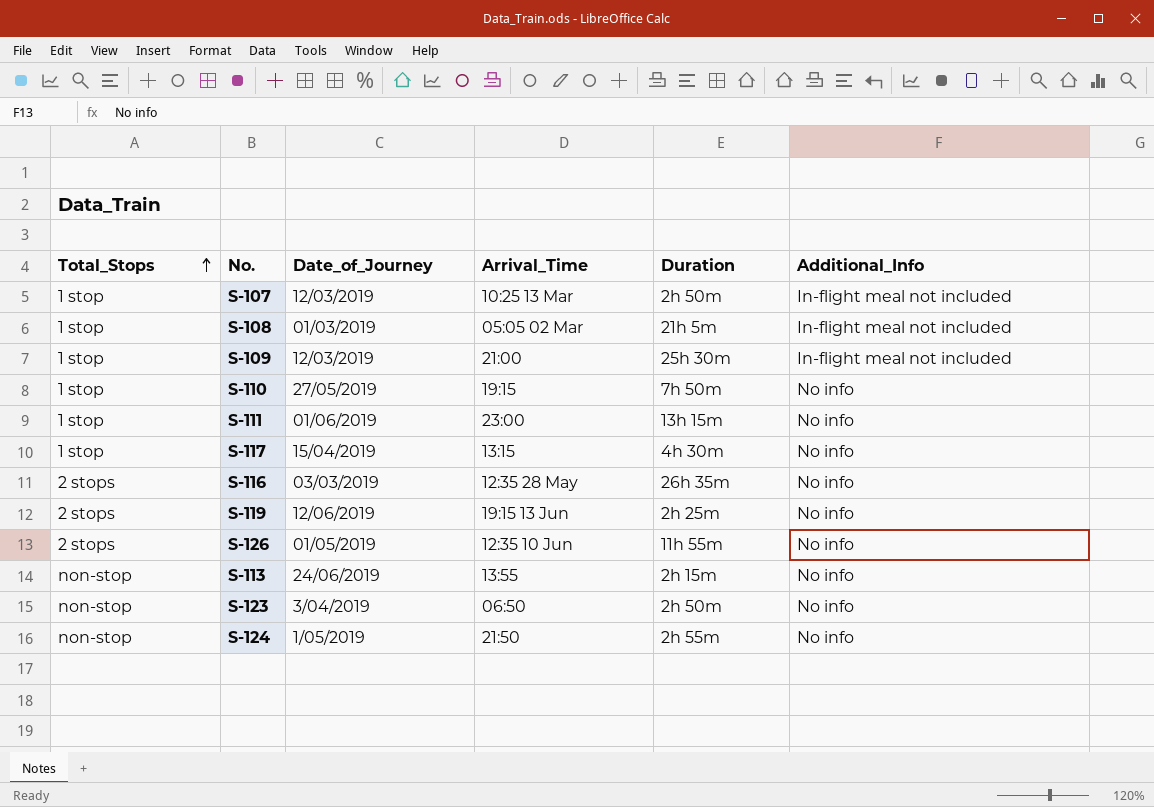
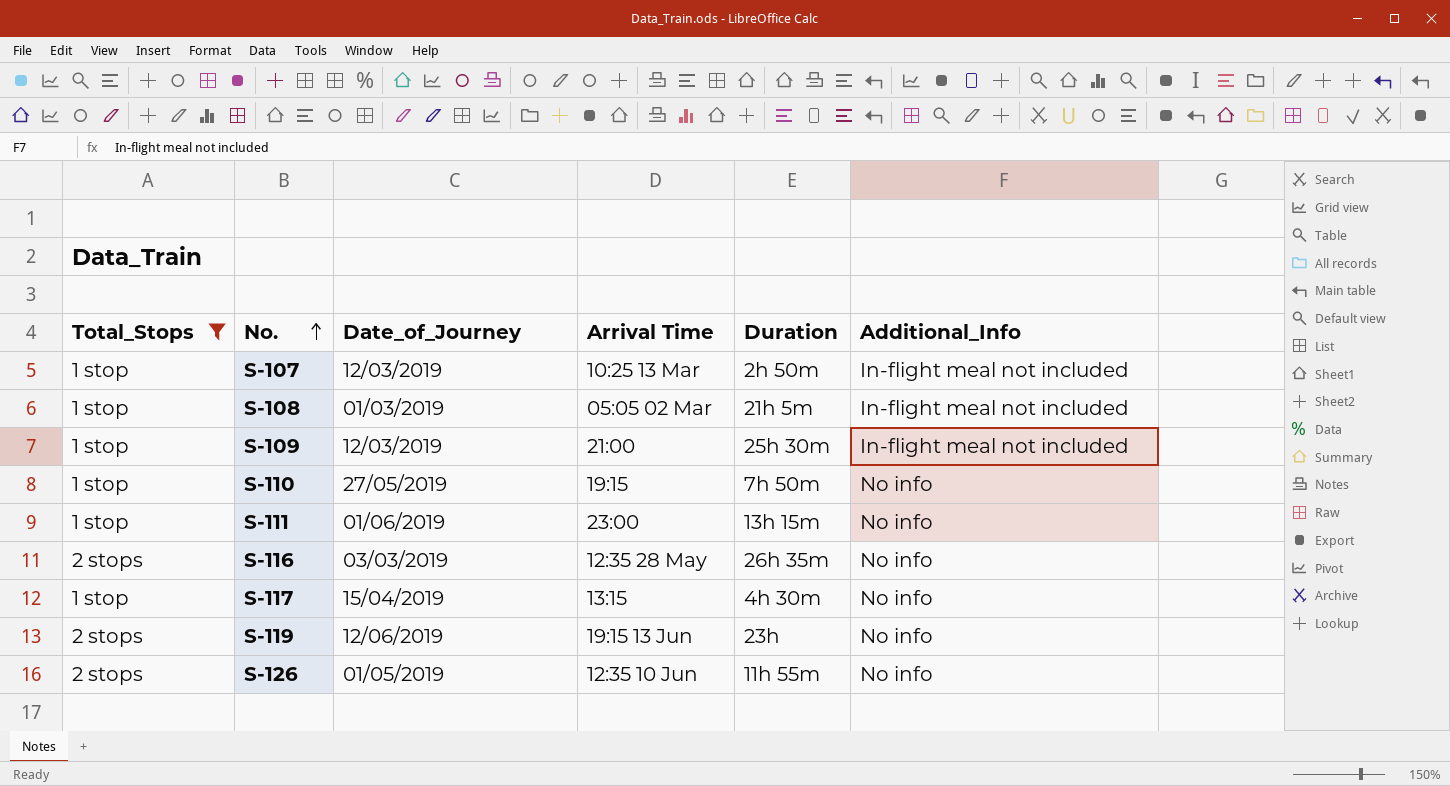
filter: none -> Total_Stops != non-stop
row order: Total_Stops ascending -> No. ascending
column name: Arrival_Time -> Arrival Time
S-119 | Duration: 2h 25m -> 23h

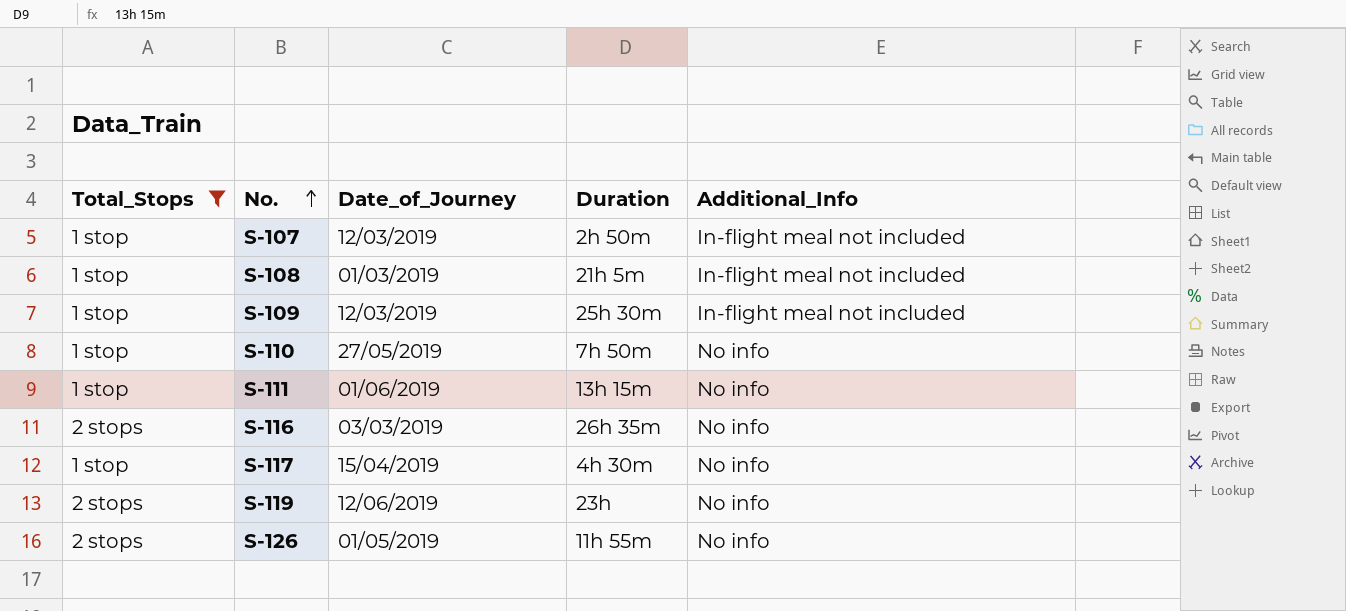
column Arrival Time | position: 4 -> none

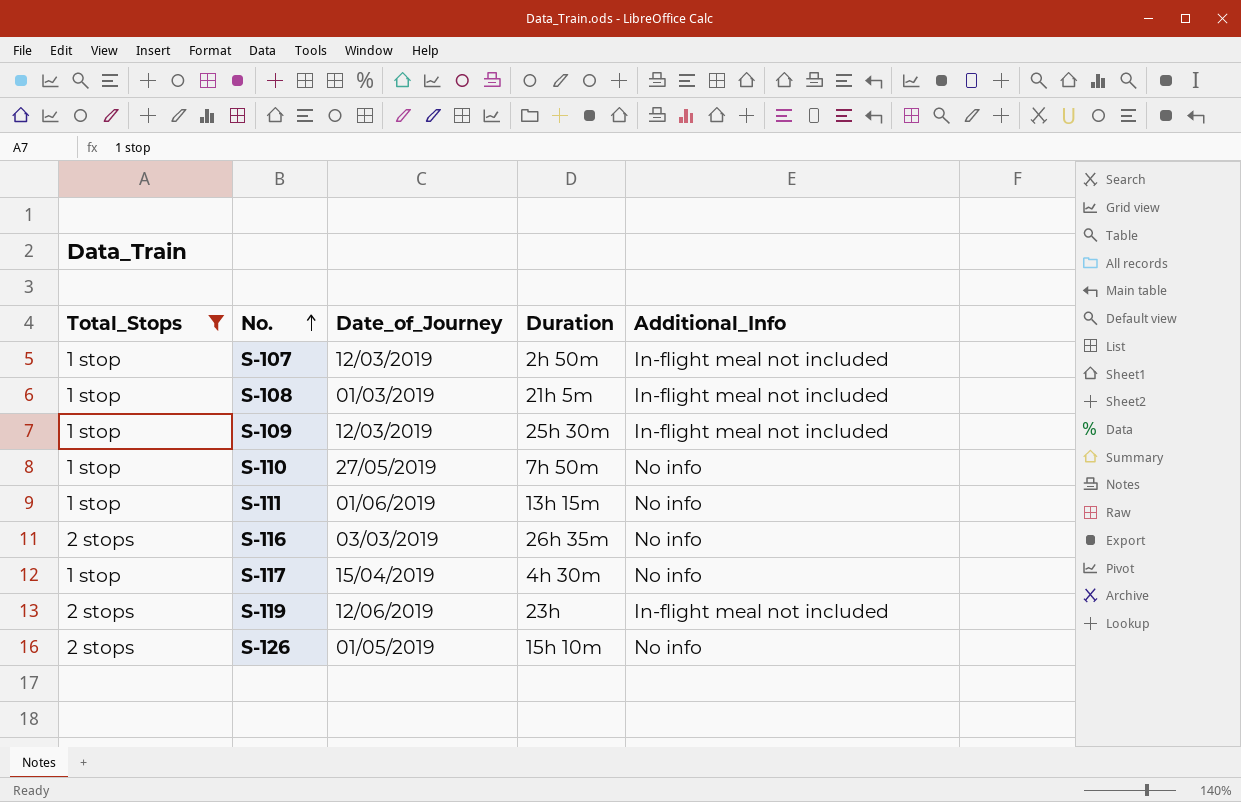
S-119 | Additional_Info: No info -> In-flight meal not included
S-126 | Duration: 11h 55m -> 15h 10m

